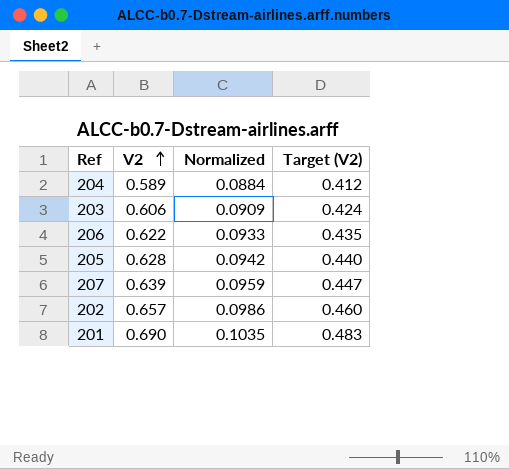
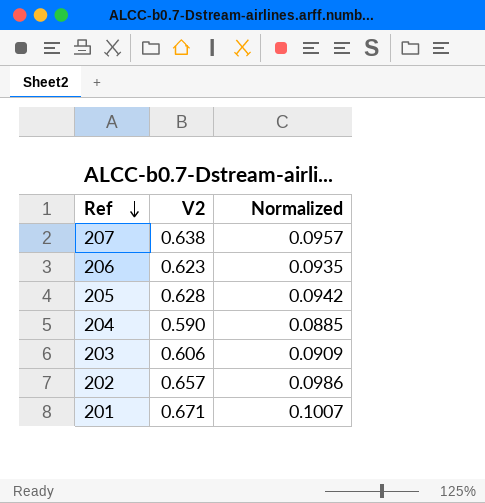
row order: V2 ascending -> Ref descending
column Target (V2) | formula: [V2] * 0.7 -> none
207 | V2: 0.639 -> 0.638
207 | Normalized: 0.0959 -> 0.0957
206 | V2: 0.622 -> 0.623
206 | Normalized: 0.0933 -> 0.0935
204 | V2: 0.589 -> 0.590
204 | Normalized: 0.0884 -> 0.0885
201 | V2: 0.690 -> 0.671
201 | Normalized: 0.1035 -> 0.1007

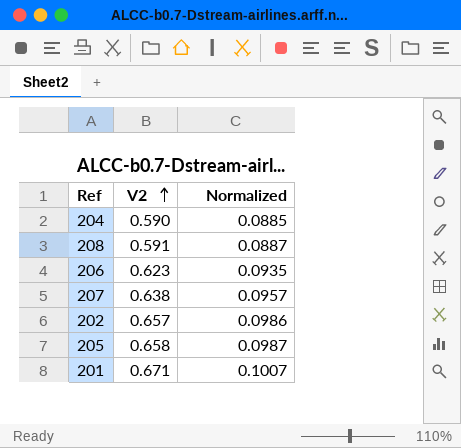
row order: Ref descending -> V2 ascending
row 203: 0.606 | 0.0909 -> none
row 208: none -> 0.591 | 0.0887
205 | V2: 0.628 -> 0.658
205 | Normalized: 0.0942 -> 0.0987

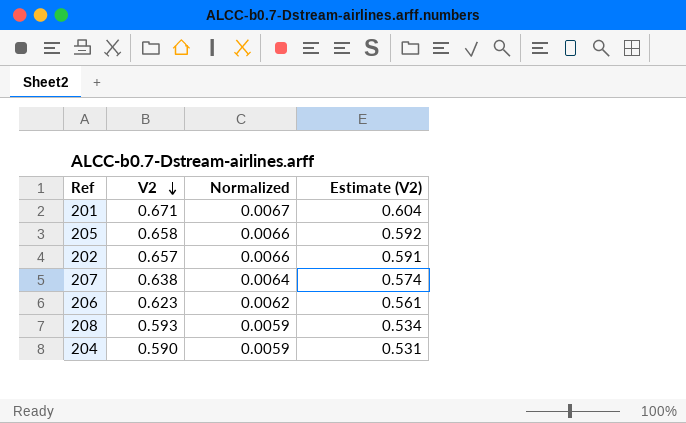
row order: V2 ascending -> V2 descending
column Normalized | formula: [V2] * 0.15 -> [V2] * 0.01
column Estimate (V2) | formula: none -> [V2] * 0.9
208 | V2: 0.591 -> 0.593

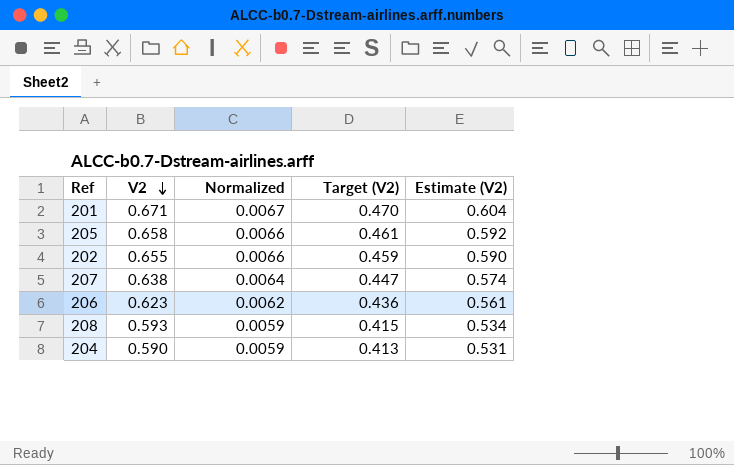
column Target (V2) | formula: none -> [V2] * 0.7
202 | V2: 0.657 -> 0.655
202 | Estimate (V2): 0.591 -> 0.590

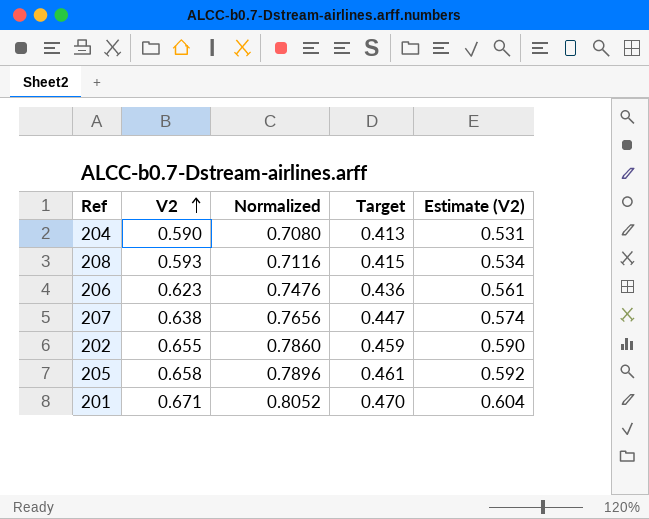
row order: V2 descending -> V2 ascending
column Normalized | formula: [V2] * 0.01 -> [V2] * 1.2
column name: Target (V2) -> Target

